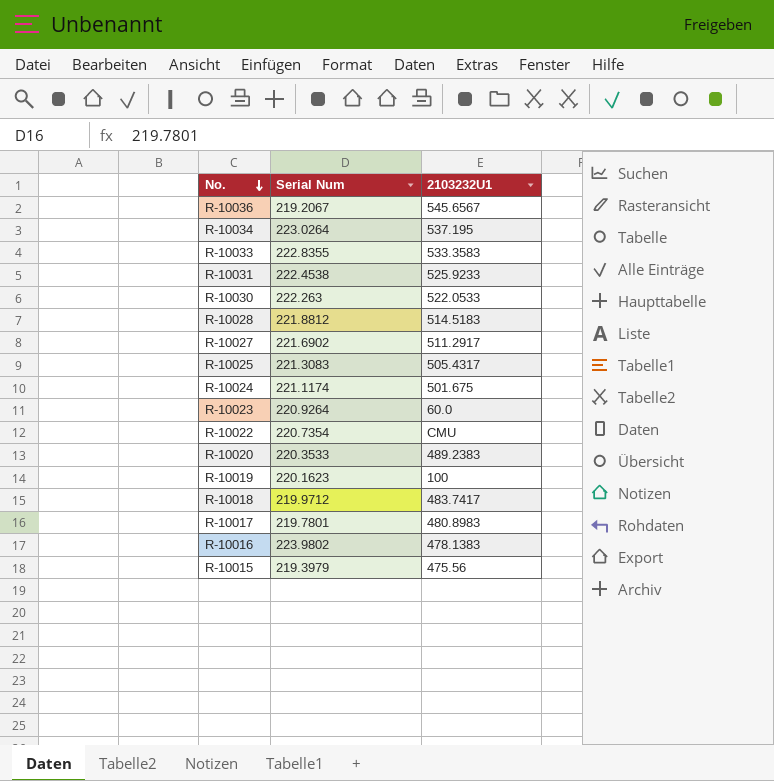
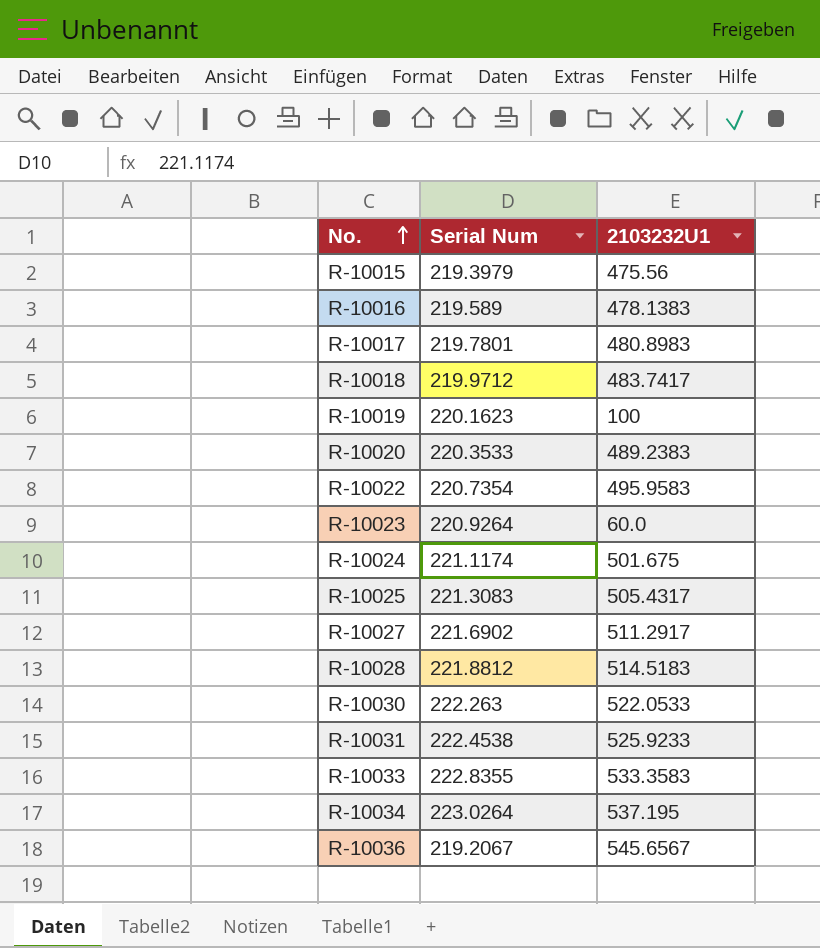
row order: No. descending -> No. ascending
R-10016 | Serial Num: 223.9802 -> 219.589
R-10022 | 2103232U1: CMU -> 495.9583

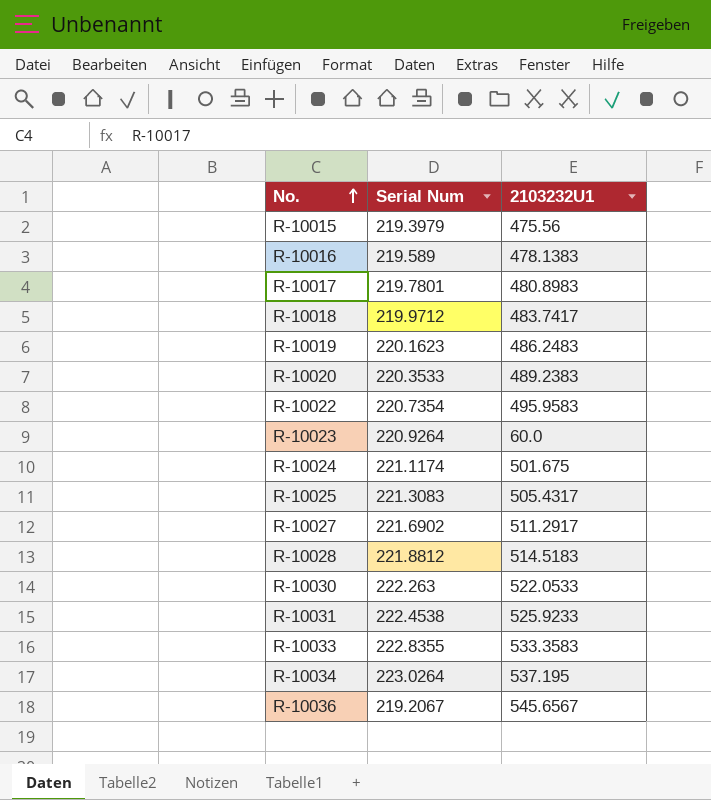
R-10019 | 2103232U1: 100 -> 486.2483

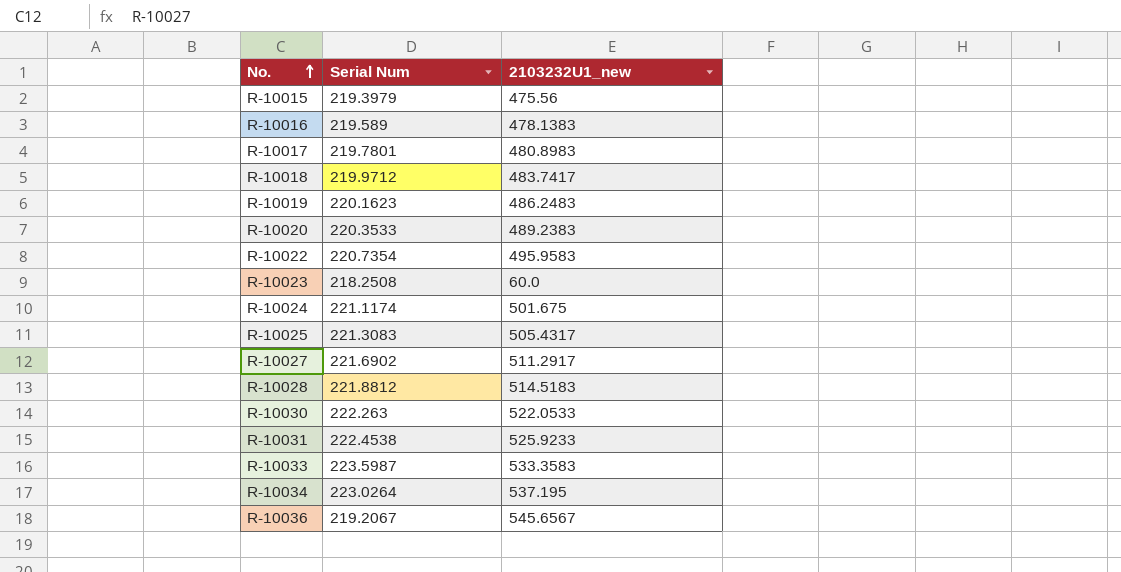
column name: 2103232U1 -> 2103232U1_new
R-10023 | Serial Num: 220.9264 -> 218.2508
R-10033 | Serial Num: 222.8355 -> 223.5987

